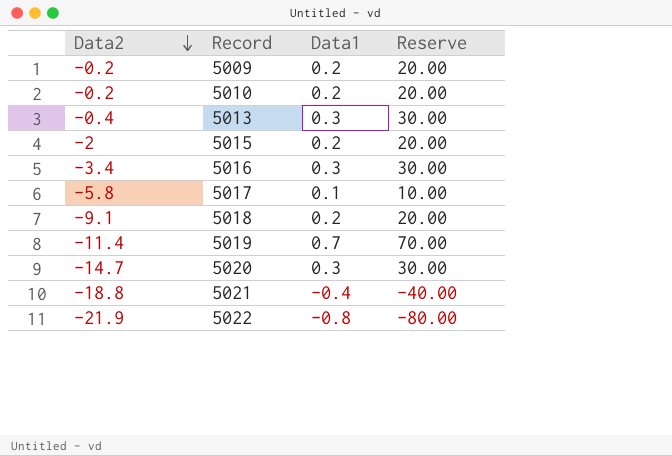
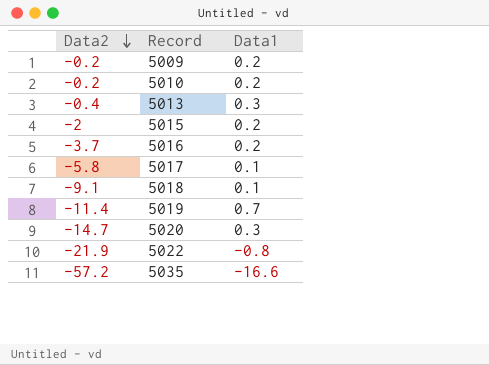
column Reserve | formula: [Data1] * 100 -> none
row 5021: -18.8 | -0.4 | -40.00 -> none
5016 | Data2: -3.4 -> -3.7
5016 | Data1: 0.3 -> 0.2
5018 | Data1: 0.2 -> 0.1
row 5035: none -> -57.2 | -16.6

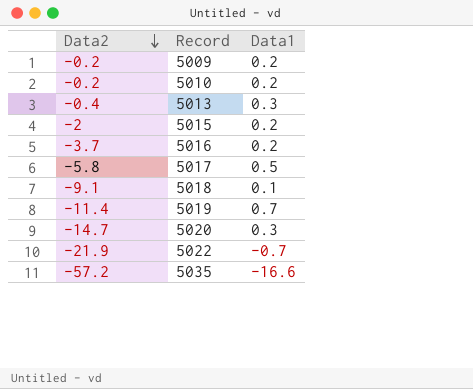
5017 | Data1: 0.1 -> 0.5
5022 | Data1: -0.8 -> -0.7

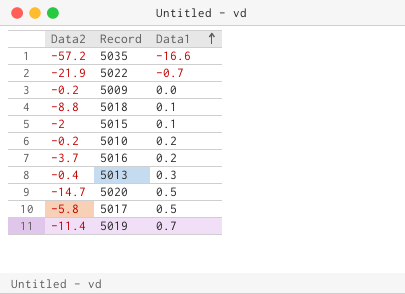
row order: Data2 descending -> Data1 ascending
5009 | Data1: 0.2 -> 0.0
5018 | Data2: -9.1 -> -8.8
5015 | Data1: 0.2 -> 0.1
5020 | Data1: 0.3 -> 0.5

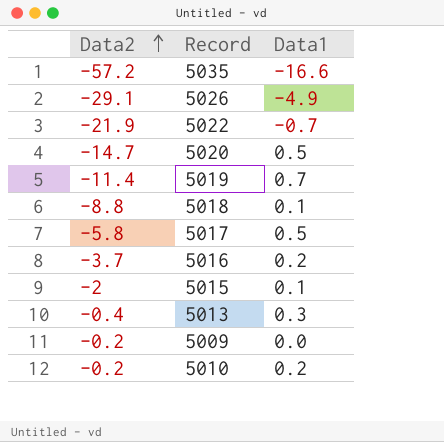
row order: Data1 ascending -> Data2 ascending
row 5026: none -> -29.1 | -4.9

